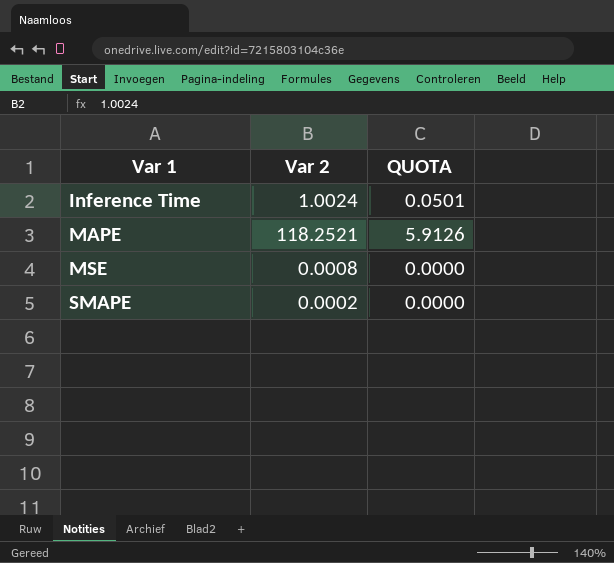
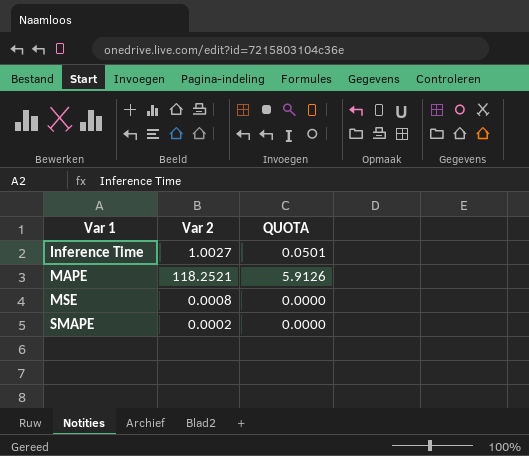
Inference Time | Var 2: 1.0024 -> 1.0027

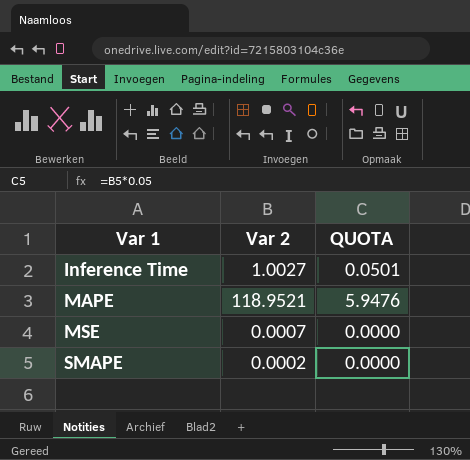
MAPE | Var 2: 118.2521 -> 118.9521
MAPE | QUOTA: 5.9126 -> 5.9476
MSE | Var 2: 0.0008 -> 0.0007

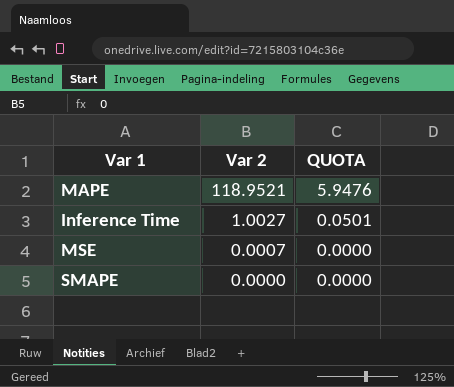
row order: Var 1 ascending -> Var 2 descending
SMAPE | Var 2: 0.0002 -> 0.0000

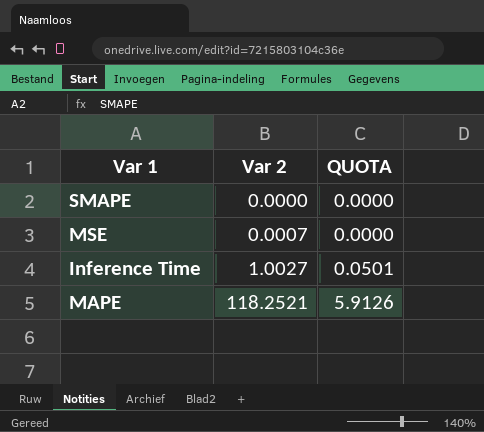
row order: Var 2 descending -> Var 2 ascending
MAPE | Var 2: 118.9521 -> 118.2521
MAPE | QUOTA: 5.9476 -> 5.9126

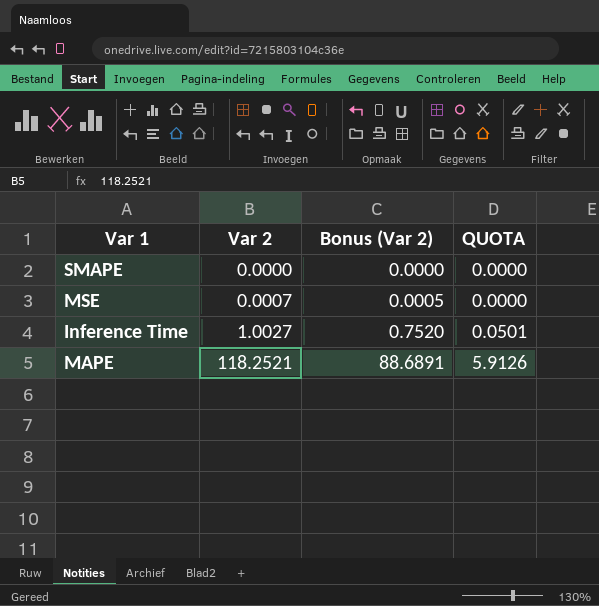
column Bonus (Var 2) | formula: none -> [Var 2] * 0.75

